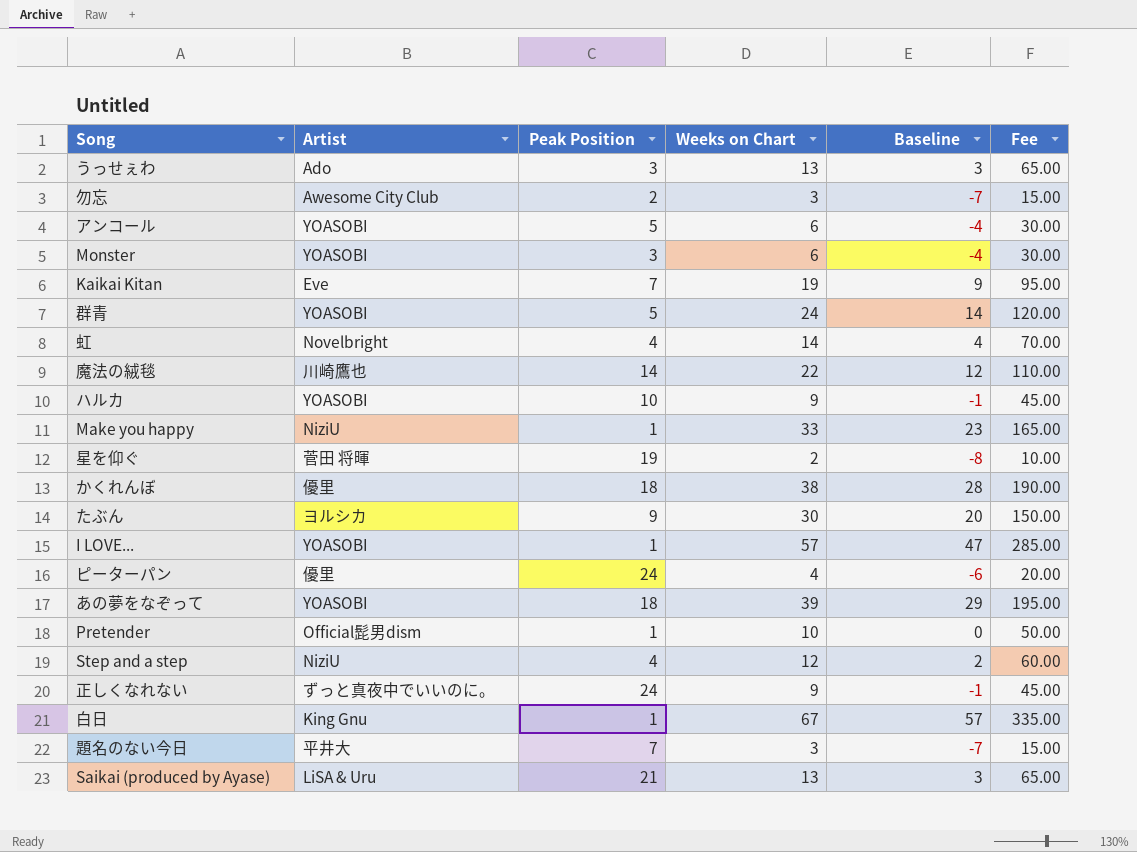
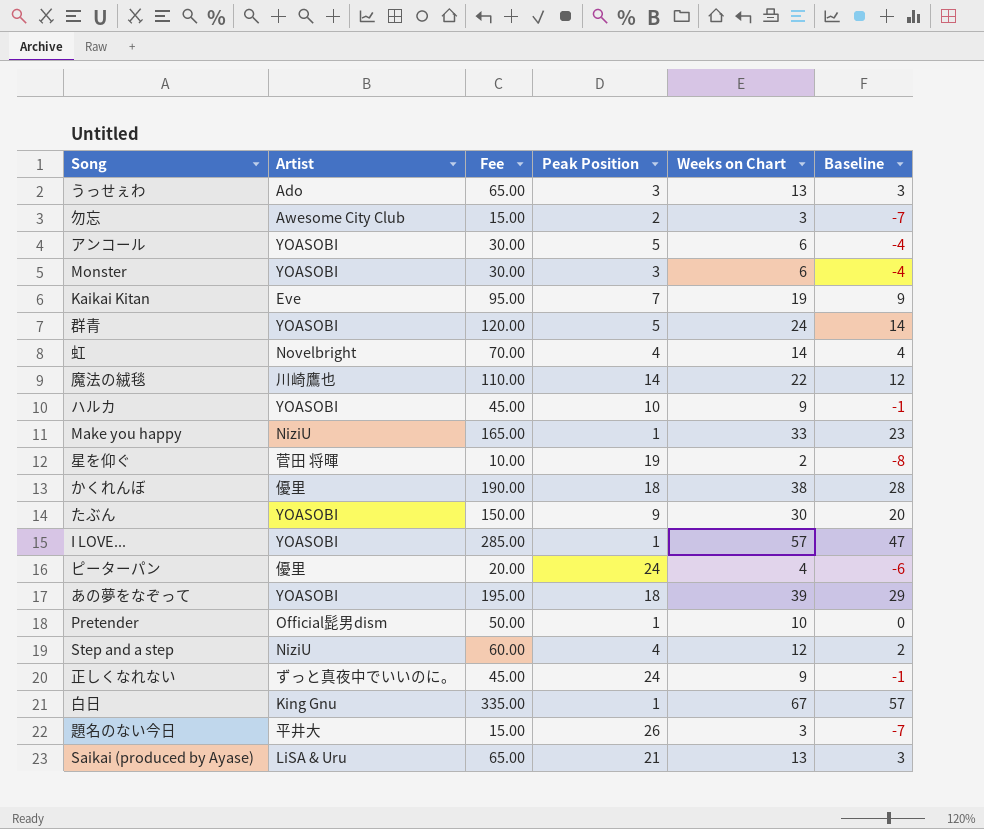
column Fee | position: 6 -> 3
たぶん | Artist: ヨルシカ -> YOASOBI
題名のない今日 | Peak Position: 7 -> 26

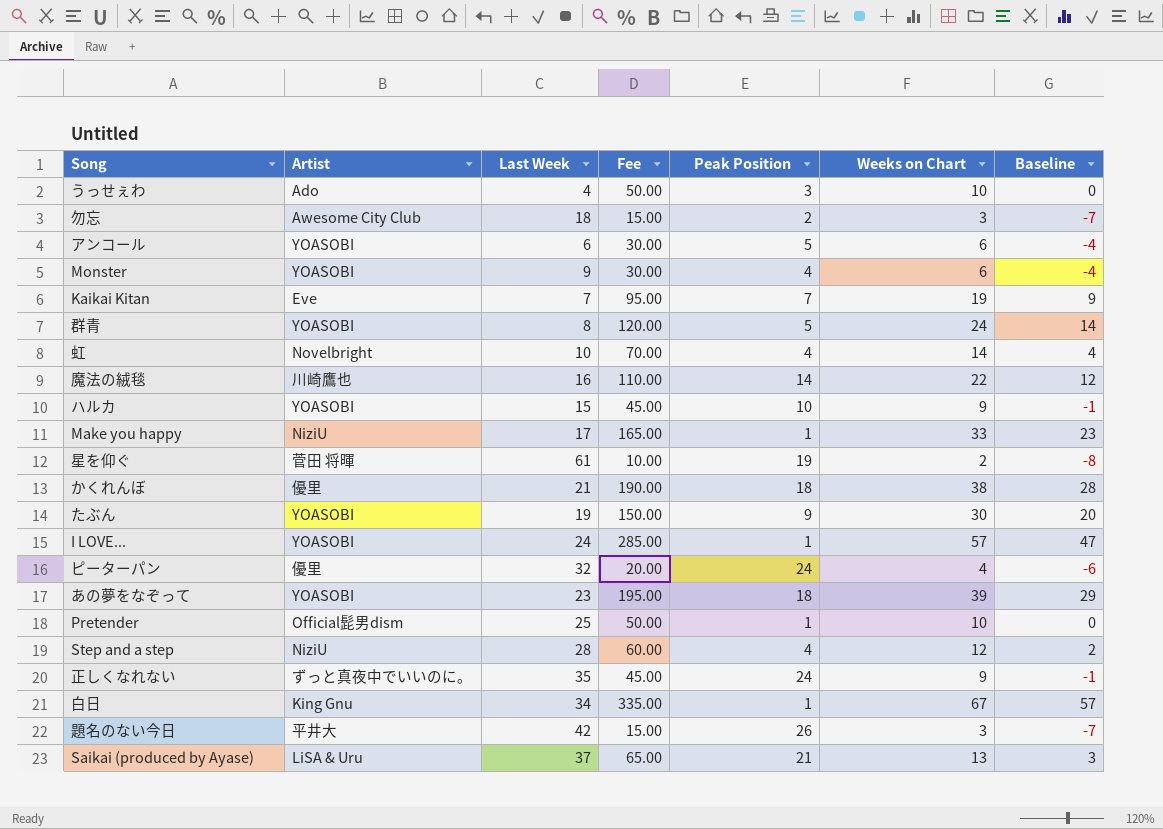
column Last Week | position: none -> 3
うっせぇわ | Fee: 65.00 -> 50.00
うっせぇわ | Weeks on Chart: 13 -> 10
うっせぇわ | Baseline: 3 -> 0
Monster | Peak Position: 3 -> 4

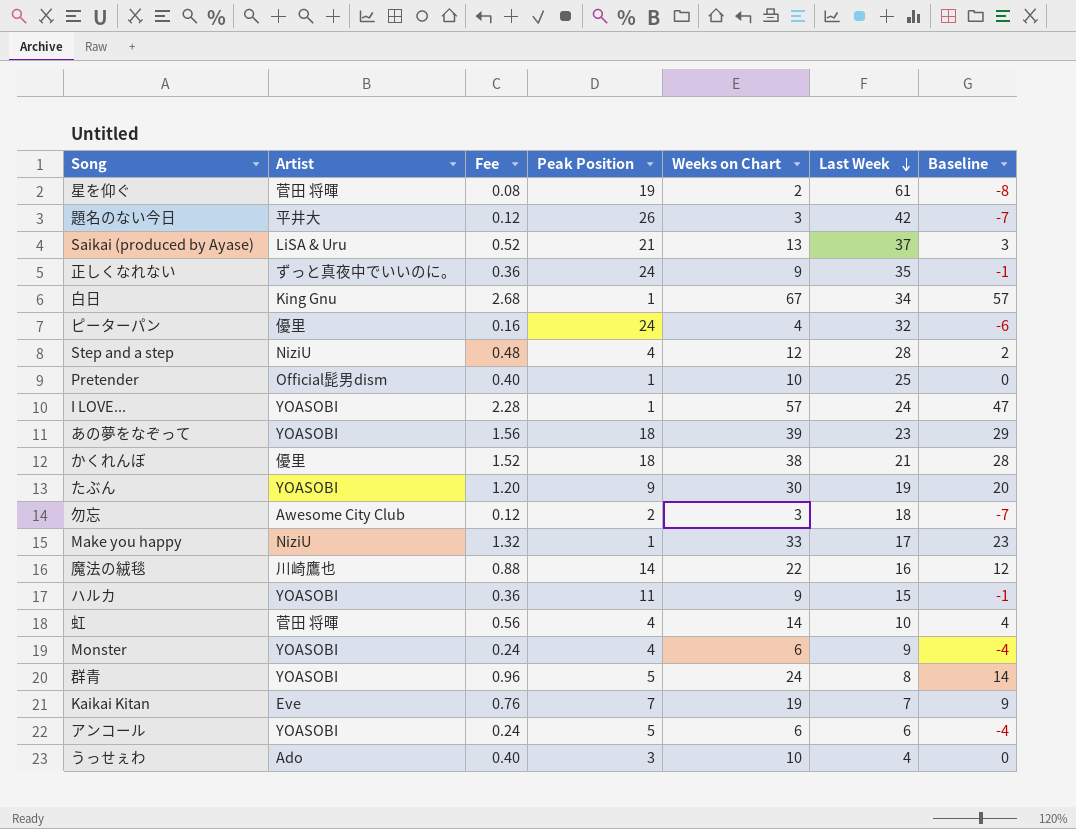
row order: none -> Last Week descending
column Fee | formula: [Weeks on Chart] * 5 -> [Weeks on Chart] * 0.04
column Last Week | position: 3 -> 6
ハルカ | Peak Position: 10 -> 11
虹 | Artist: Novelbright -> 菅田 将暉

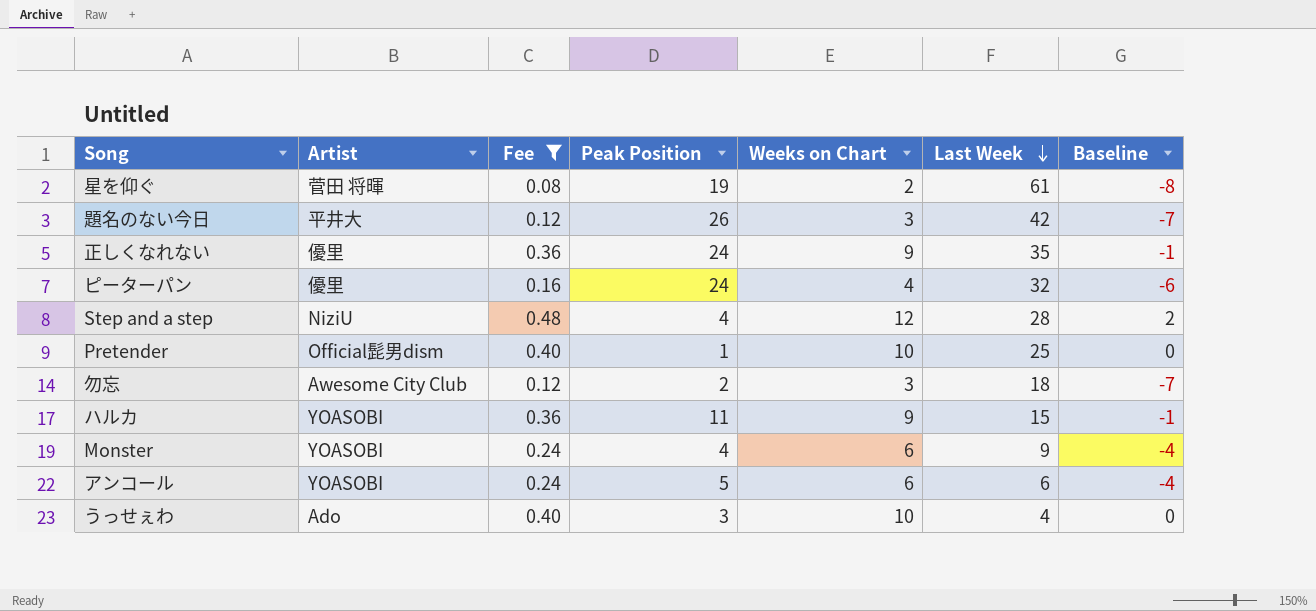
filter: none -> Fee <= 0.48
正しくなれない | Artist: ずっと真夜中でいいのに。 -> 優里

